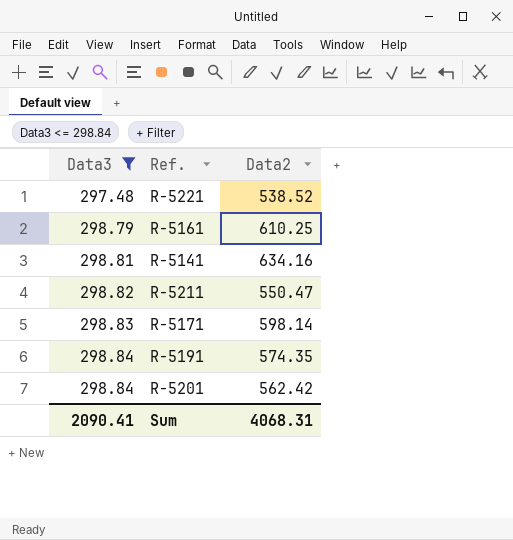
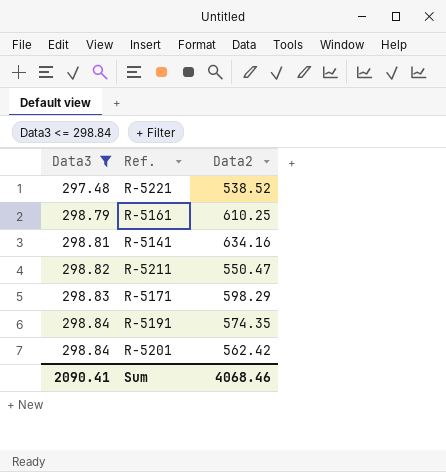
R-5171 | Data2: 598.14 -> 598.29
Sum | Data2: 4068.31 -> 4068.46

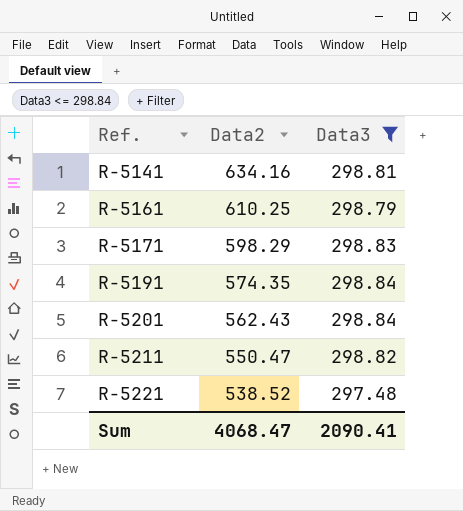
row order: Data3 ascending -> Ref. ascending
column Data3 | position: 1 -> 3
R-5201 | Data2: 562.42 -> 562.43
Sum | Data2: 4068.46 -> 4068.47

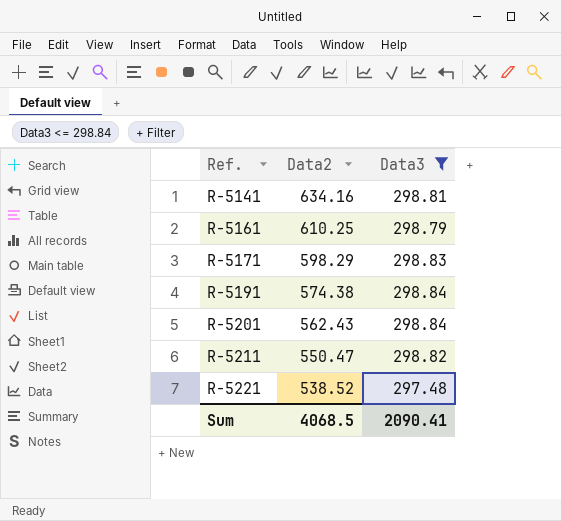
R-5191 | Data2: 574.35 -> 574.38
Sum | Data2: 4068.47 -> 4068.5

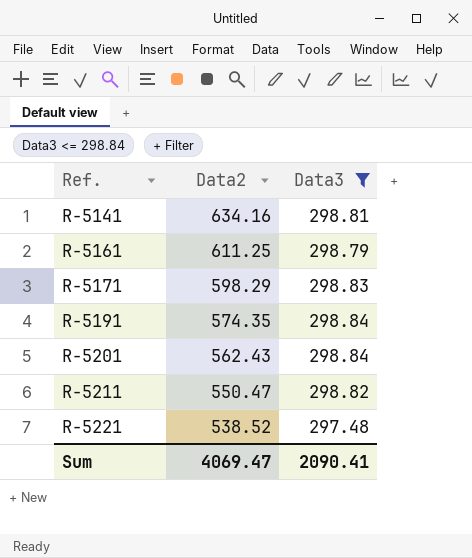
R-5161 | Data2: 610.25 -> 611.25
R-5191 | Data2: 574.38 -> 574.35
Sum | Data2: 4068.5 -> 4069.47

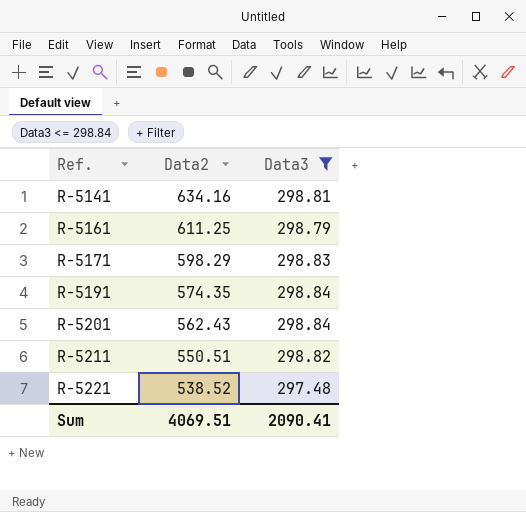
R-5211 | Data2: 550.47 -> 550.51
Sum | Data2: 4069.47 -> 4069.51

